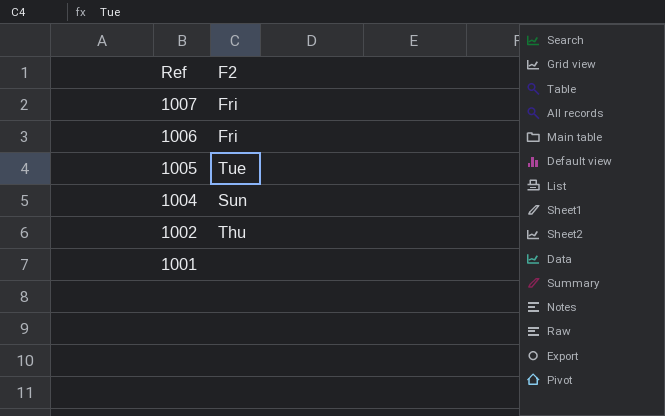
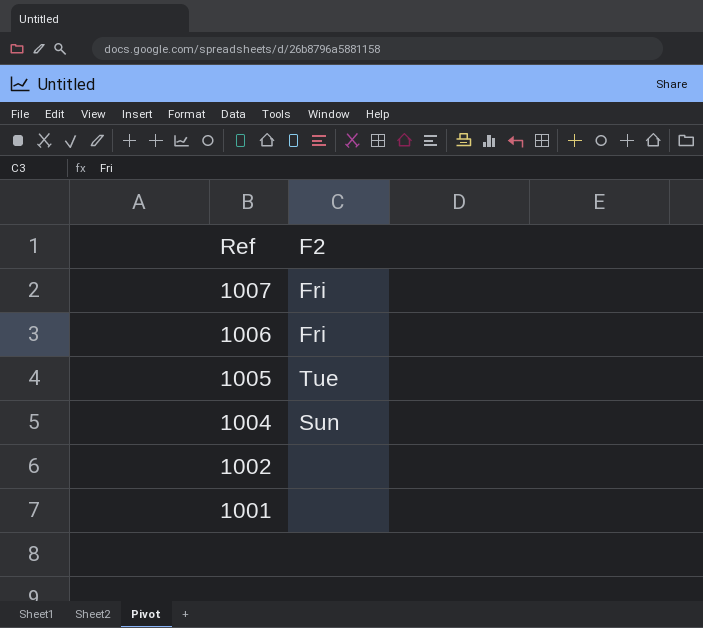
1002 | F2: Thu -> none

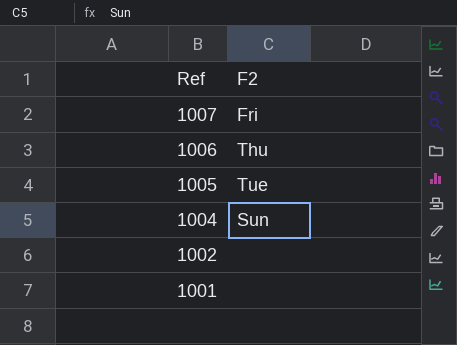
1006 | F2: Fri -> Thu

